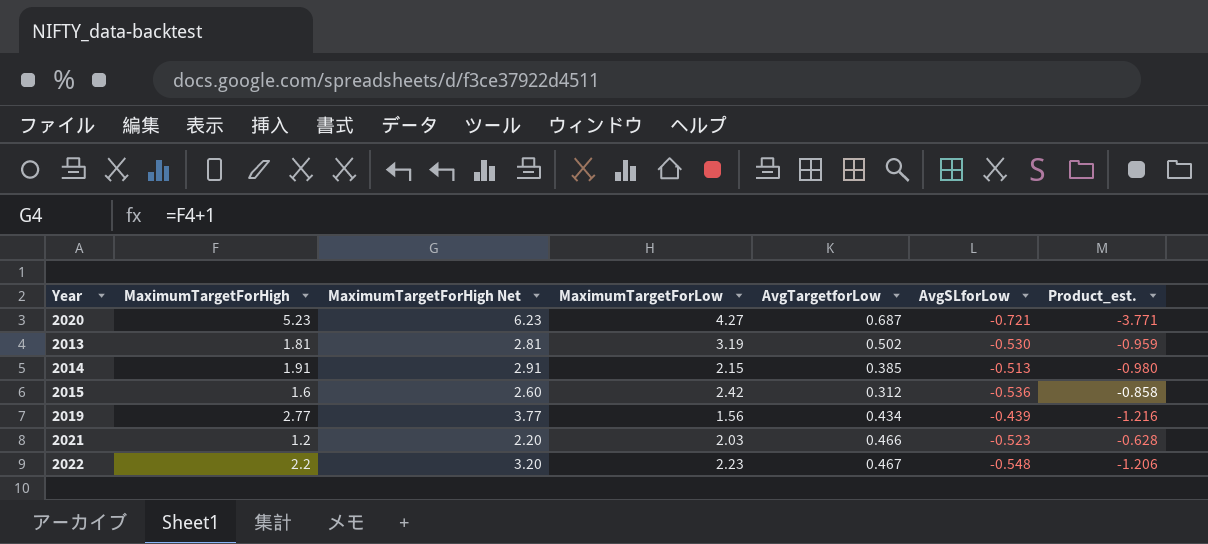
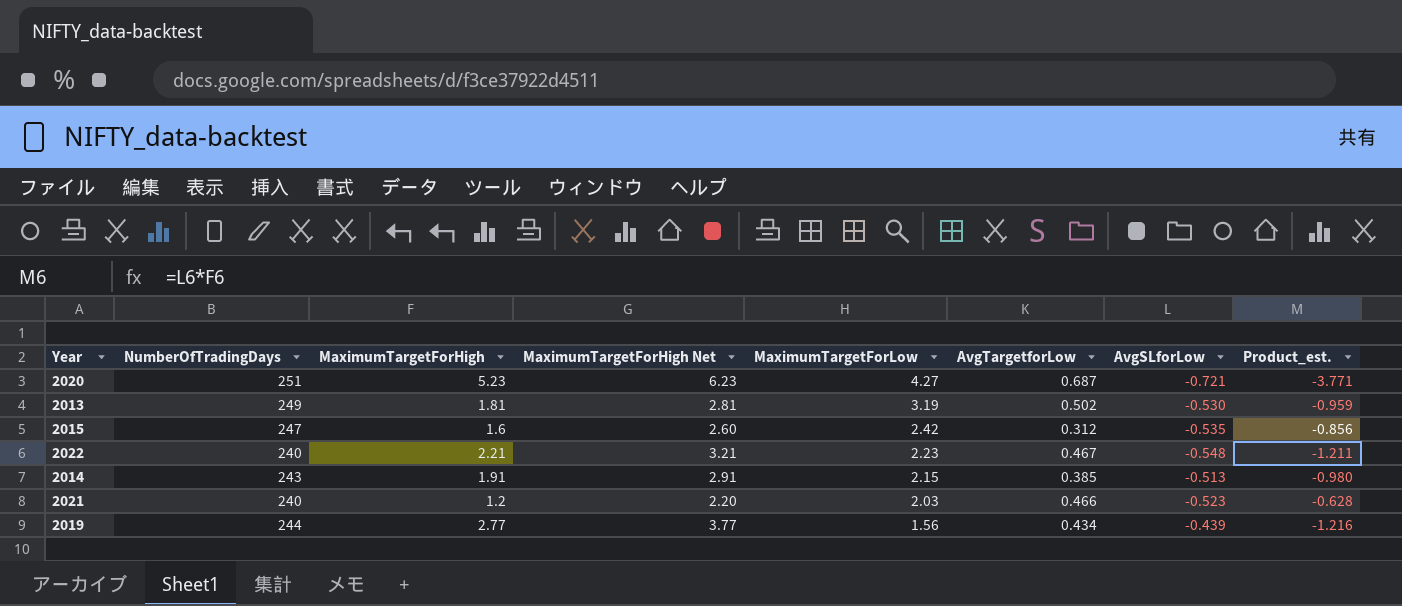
row order: none -> MaximumTargetForLow descending
column NumberOfTradingDays | position: none -> 2
2015 | AvgSLforLow: -0.536 -> -0.535
2015 | Product_est.: -0.858 -> -0.856
2022 | MaximumTargetForHigh: 2.2 -> 2.21
2022 | MaximumTargetForHigh Net: 3.20 -> 3.21
2022 | Product_est.: -1.206 -> -1.211

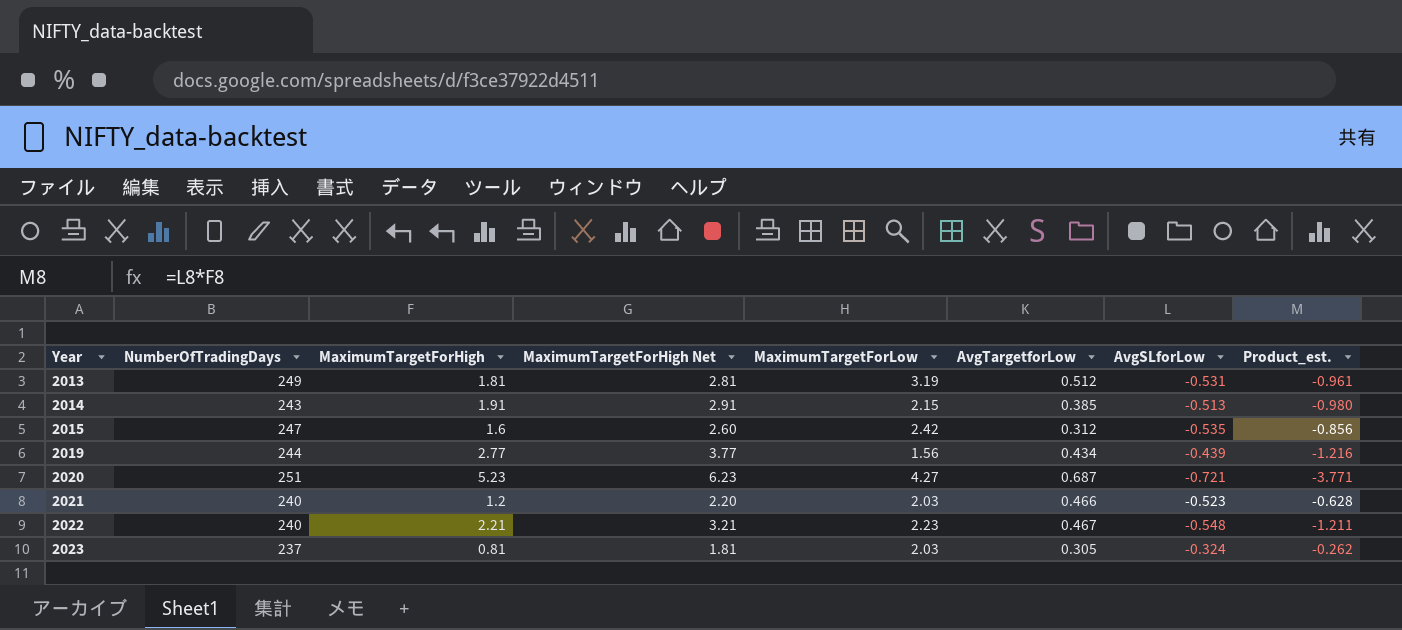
row order: MaximumTargetForLow descending -> Year ascending
2013 | AvgTargetforLow: 0.502 -> 0.512
2013 | AvgSLforLow: -0.530 -> -0.531
2013 | Product_est.: -0.959 -> -0.961
row 2023: none -> 237 | 0.81 | 1.81 | 2.03 | 0.305 | -0.324 | -0.262

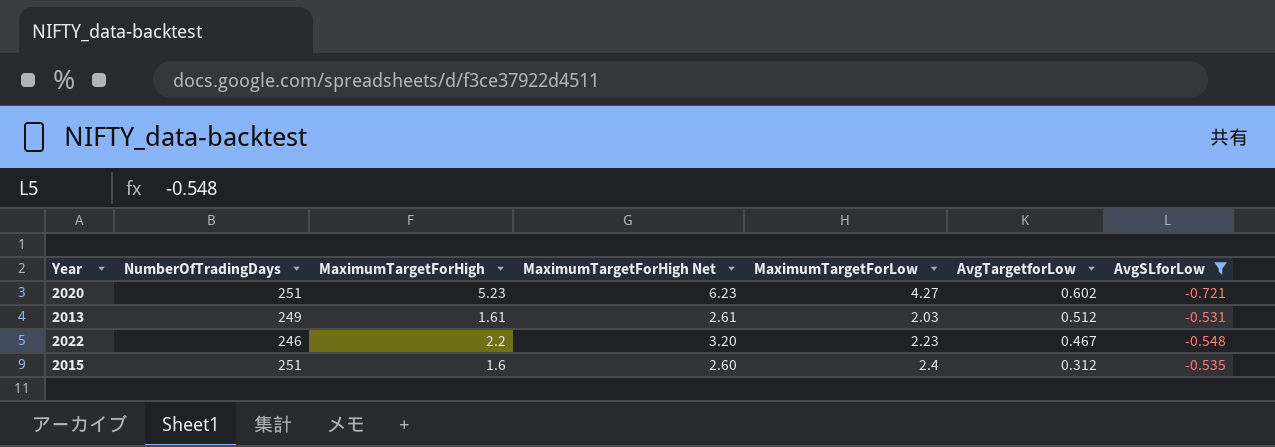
filter: none -> AvgSLforLow <= -0.531
row order: Year ascending -> AvgTargetforLow descending
column Product_est. | formula: [MaximumTargetForHigh] * [AvgSLforLow] -> none
2020 | AvgTargetforLow: 0.687 -> 0.602
2013 | MaximumTargetForHigh: 1.81 -> 1.61
2013 | MaximumTargetForHigh Net: 2.81 -> 2.61
2013 | MaximumTargetForLow: 3.19 -> 2.03
2022 | NumberOfTradingDays: 240 -> 246
2022 | MaximumTargetForHigh: 2.21 -> 2.2
2022 | MaximumTargetForHigh Net: 3.21 -> 3.20
2015 | NumberOfTradingDays: 247 -> 251
2015 | MaximumTargetForLow: 2.42 -> 2.4

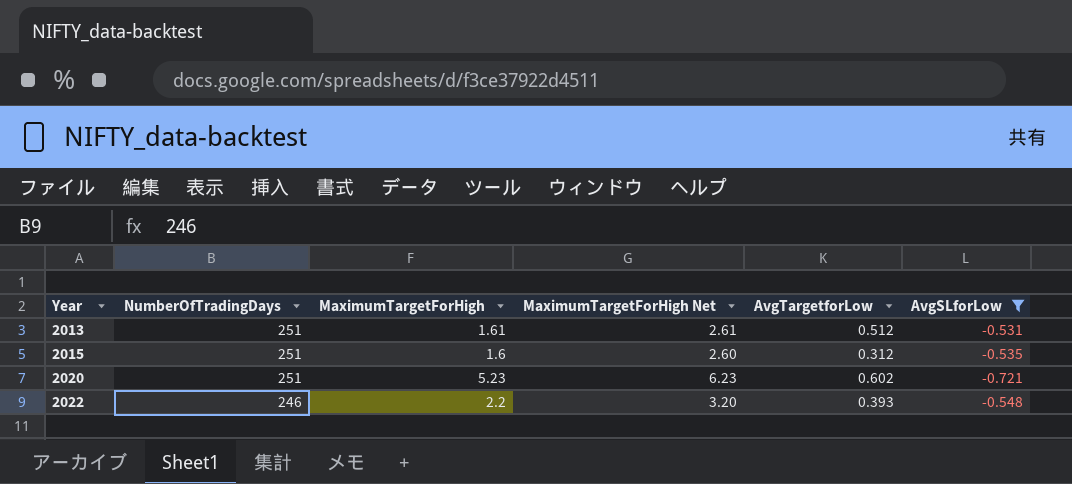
row order: AvgTargetforLow descending -> Year ascending
column MaximumTargetForLow | position: 5 -> none
2013 | NumberOfTradingDays: 249 -> 251
2022 | AvgTargetforLow: 0.467 -> 0.393

